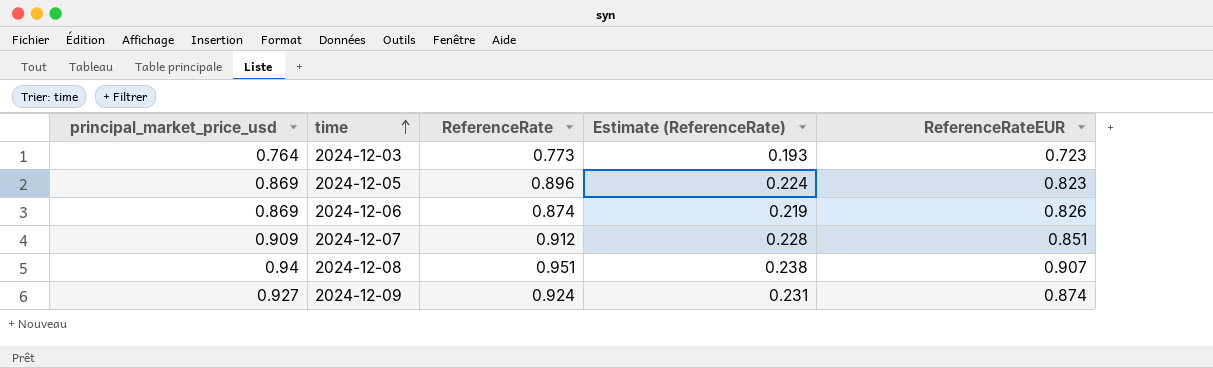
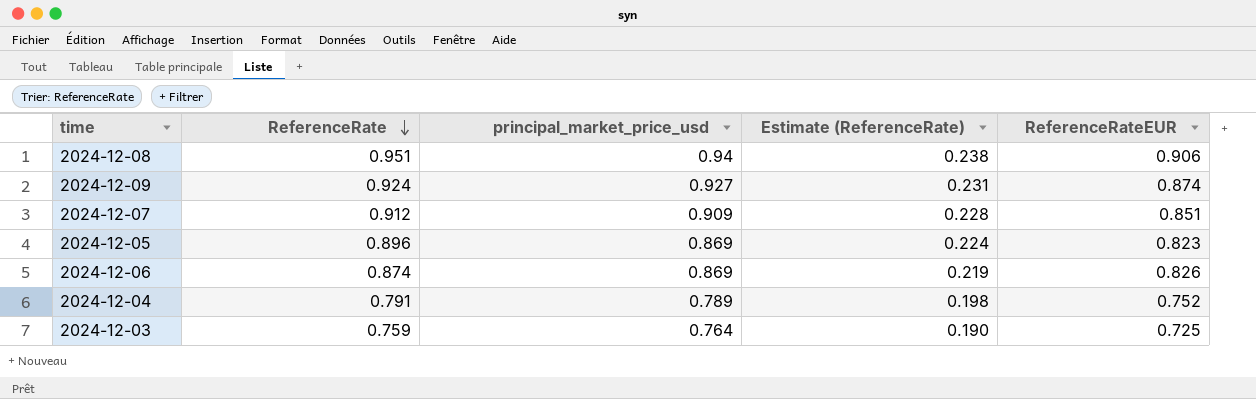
row order: time ascending -> ReferenceRate descending
column principal_market_price_usd | position: 1 -> 3
2024-12-08 | ReferenceRateEUR: 0.907 -> 0.906
row 2024-12-04: none -> 0.791 | 0.789 | 0.198 | 0.752
2024-12-03 | ReferenceRate: 0.773 -> 0.759
2024-12-03 | Estimate (ReferenceRate): 0.193 -> 0.190
2024-12-03 | ReferenceRateEUR: 0.723 -> 0.725

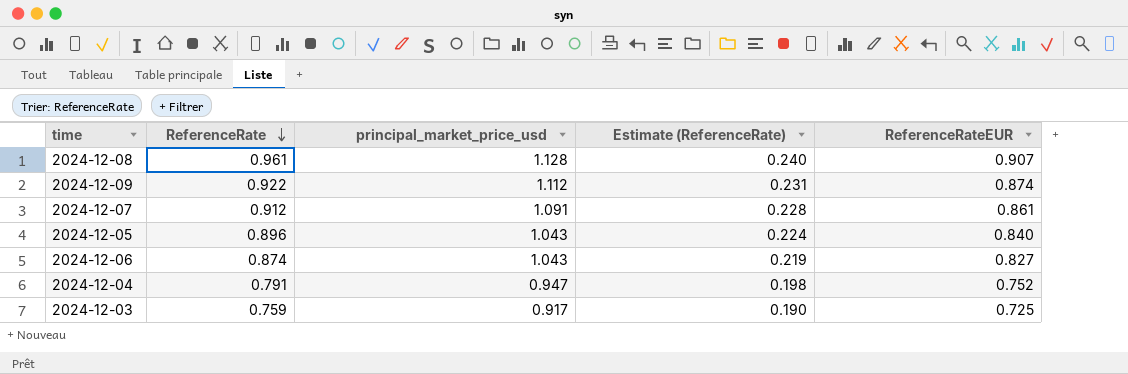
2024-12-08 | ReferenceRate: 0.951 -> 0.961
2024-12-08 | principal_market_price_usd: 0.94 -> 1.128
2024-12-08 | Estimate (ReferenceRate): 0.238 -> 0.240
2024-12-08 | ReferenceRateEUR: 0.906 -> 0.907
2024-12-09 | ReferenceRate: 0.924 -> 0.922
2024-12-09 | principal_market_price_usd: 0.927 -> 1.112
2024-12-07 | principal_market_price_usd: 0.909 -> 1.091
2024-12-07 | ReferenceRateEUR: 0.851 -> 0.861
2024-12-05 | principal_market_price_usd: 0.869 -> 1.043
2024-12-05 | ReferenceRateEUR: 0.823 -> 0.840
2024-12-06 | principal_market_price_usd: 0.869 -> 1.043
2024-12-06 | ReferenceRateEUR: 0.826 -> 0.827
2024-12-04 | principal_market_price_usd: 0.789 -> 0.947
2024-12-03 | principal_market_price_usd: 0.764 -> 0.917

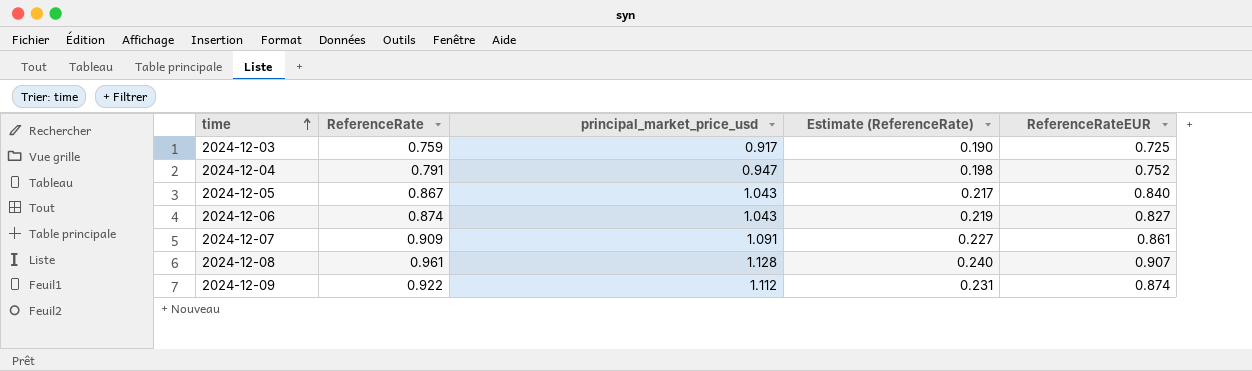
row order: ReferenceRate descending -> time ascending
2024-12-05 | ReferenceRate: 0.896 -> 0.867
2024-12-05 | Estimate (ReferenceRate): 0.224 -> 0.217
2024-12-07 | ReferenceRate: 0.912 -> 0.909
2024-12-07 | Estimate (ReferenceRate): 0.228 -> 0.227

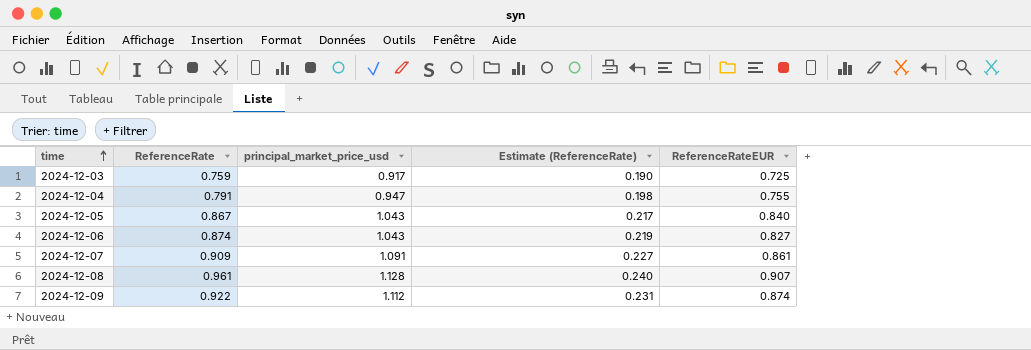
2024-12-04 | ReferenceRateEUR: 0.752 -> 0.755

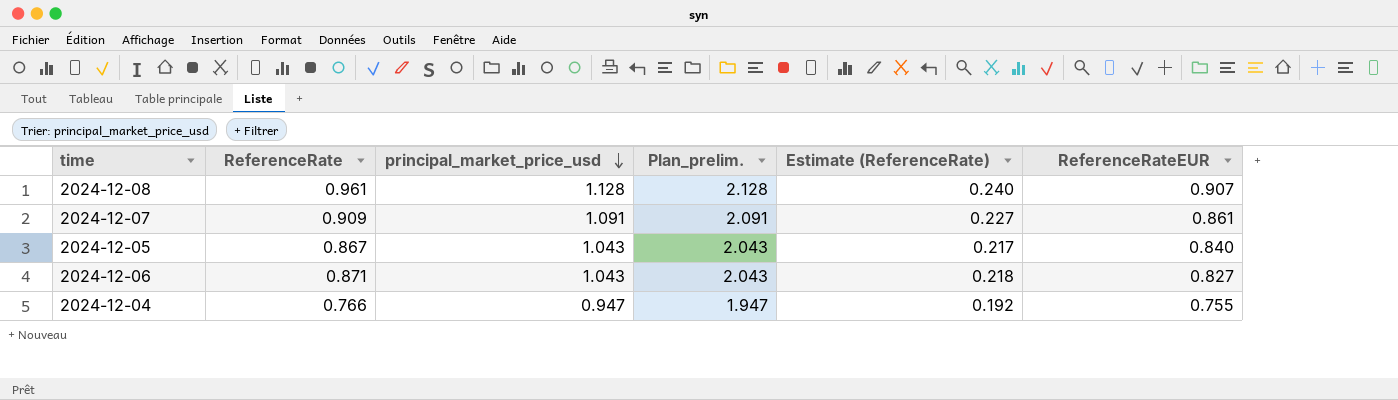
row order: time ascending -> principal_market_price_usd descending
column Plan_prelim. | formula: none -> [principal_market_price_usd] + 1
row 2024-12-03: 0.759 | 0.917 | 0.190 | 0.725 -> none
row 2024-12-09: 0.922 | 1.112 | 0.231 | 0.874 -> none
2024-12-06 | ReferenceRate: 0.874 -> 0.871
2024-12-06 | Estimate (ReferenceRate): 0.219 -> 0.218
2024-12-04 | ReferenceRate: 0.791 -> 0.766
2024-12-04 | Estimate (ReferenceRate): 0.198 -> 0.192

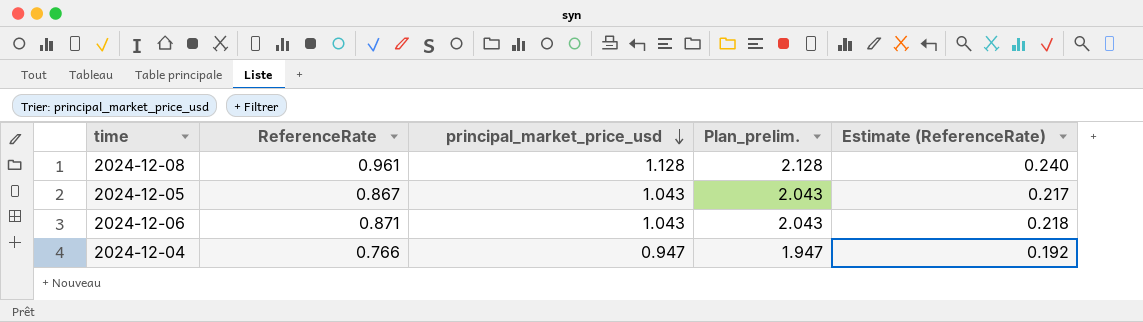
column ReferenceRateEUR | position: 6 -> none
row 2024-12-07: 0.909 | 1.091 | 2.091 | 0.227 | 0.861 -> none

